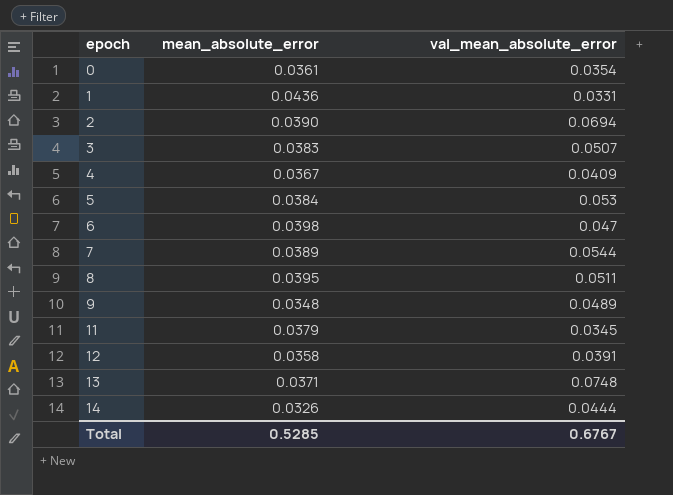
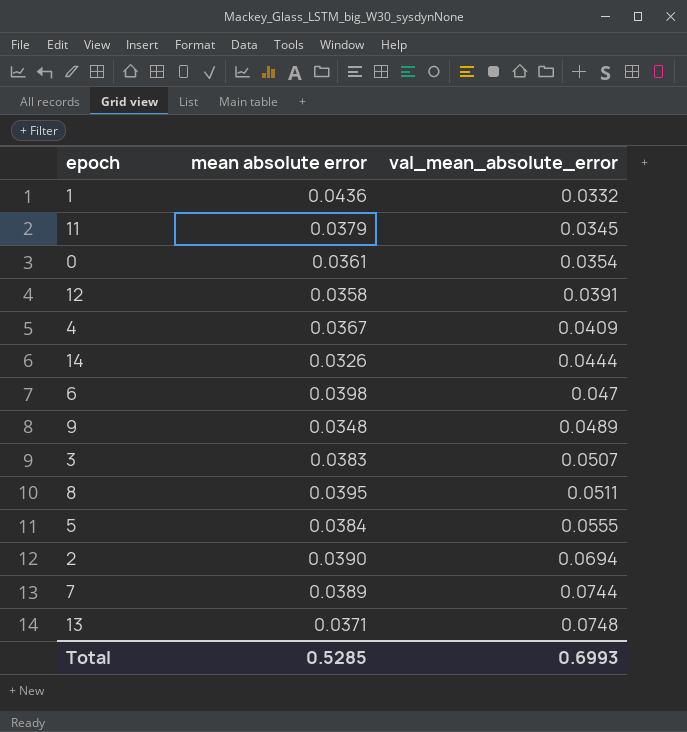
row order: epoch ascending -> val_mean_absolute_error ascending
column name: mean_absolute_error -> mean absolute error
1 | val_mean_absolute_error: 0.0331 -> 0.0332
5 | val_mean_absolute_error: 0.053 -> 0.0555
7 | val_mean_absolute_error: 0.0544 -> 0.0744
Total | val_mean_absolute_error: 0.6767 -> 0.6993

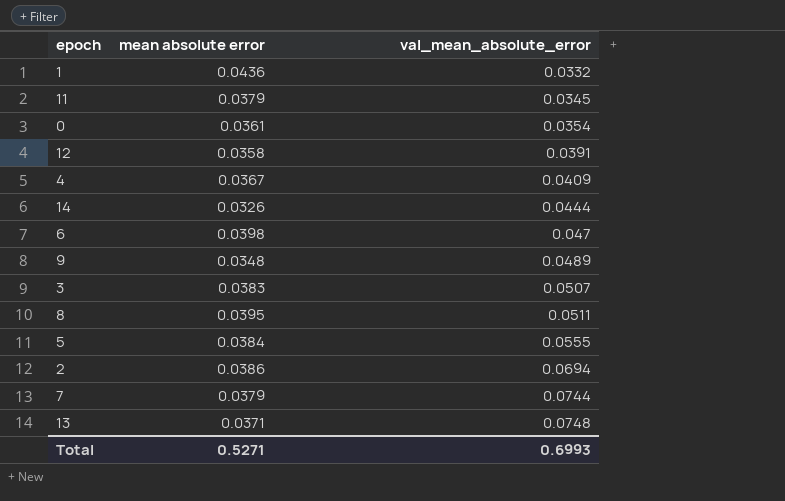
2 | mean absolute error: 0.0390 -> 0.0386
7 | mean absolute error: 0.0389 -> 0.0379
Total | mean absolute error: 0.5285 -> 0.5271

